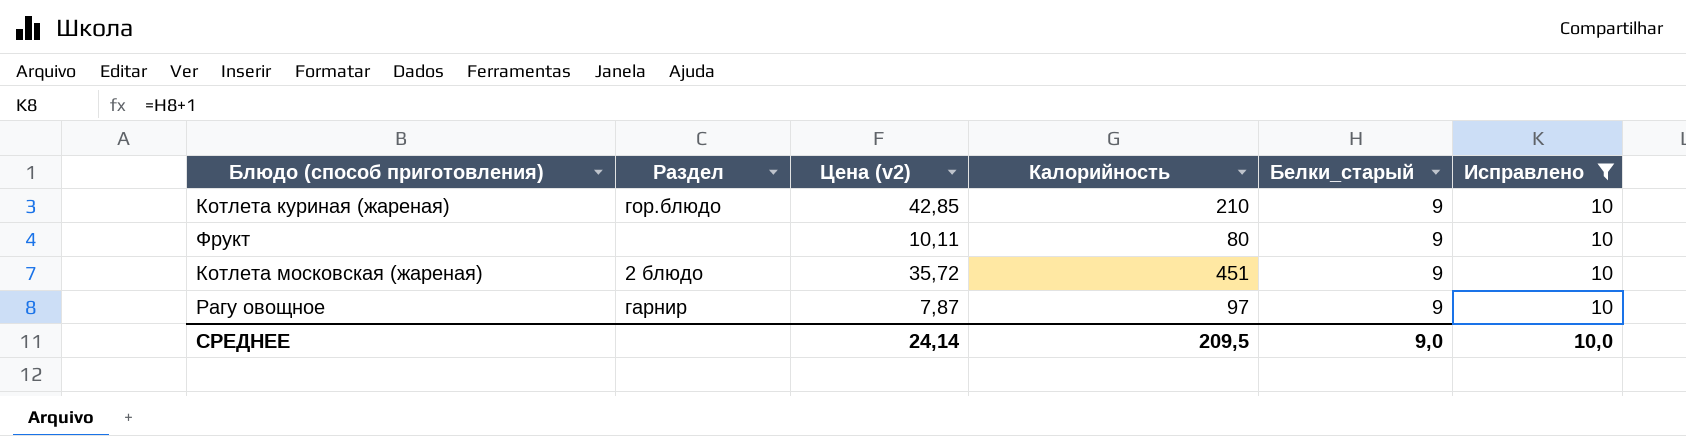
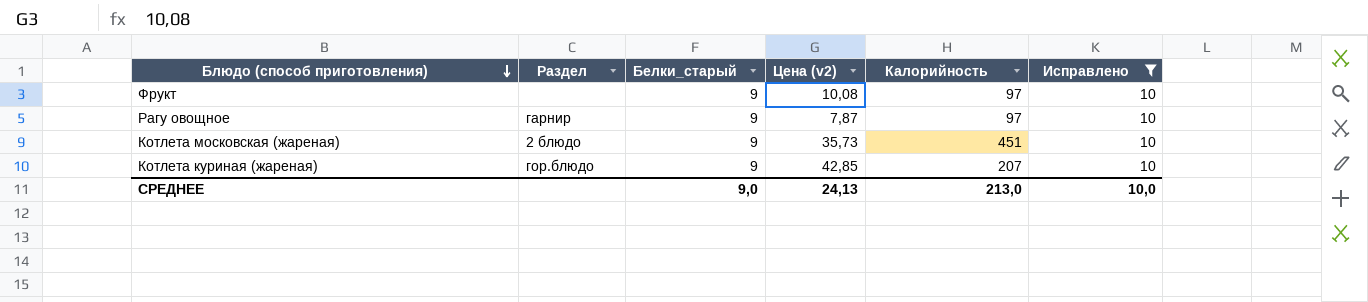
row order: none -> Блюдо (способ приготовления) descending
column Белки_старый | position: 5 -> 3
Фрукт | Цена (v2): 10,11 -> 10,08
Фрукт | Калорийность: 80 -> 97
Котлета московская (жареная) | Цена (v2): 35,72 -> 35,73
Котлета куриная (жареная) | Калорийность: 210 -> 207
СРЕДНЕЕ | Цена (v2): 24,14 -> 24,13
СРЕДНЕЕ | Калорийность: 209,5 -> 213,0

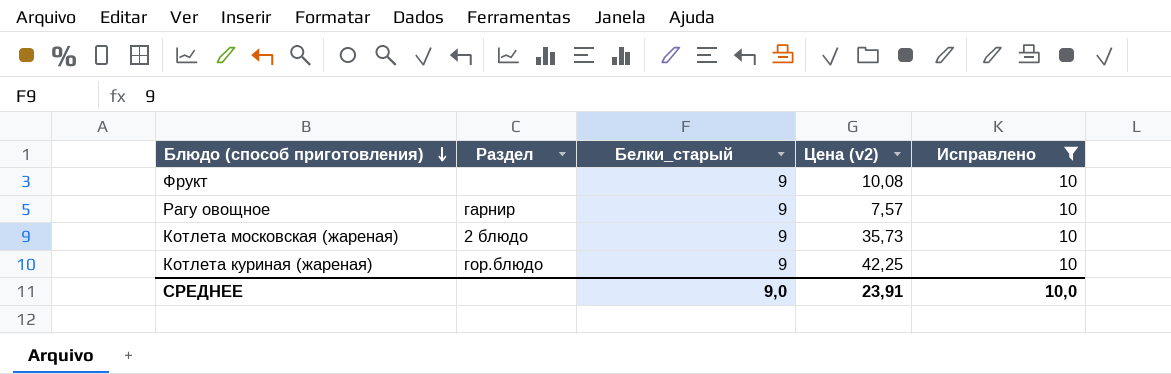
column Калорийность | position: 5 -> none
Рагу овощное | Цена (v2): 7,87 -> 7,57
Котлета куриная (жареная) | Цена (v2): 42,85 -> 42,25
СРЕДНЕЕ | Цена (v2): 24,13 -> 23,91

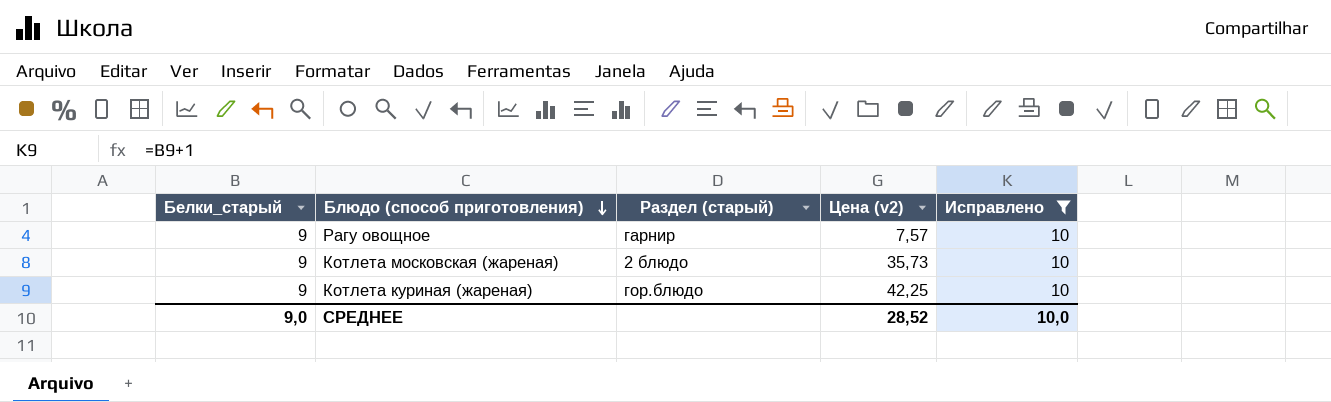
column Белки_старый | position: 3 -> 1
column name: Раздел -> Раздел (старый)
row Фрукт: none | 9 | 10,08 | 10 -> none
СРЕДНЕЕ | Цена (v2): 23,91 -> 28,52

